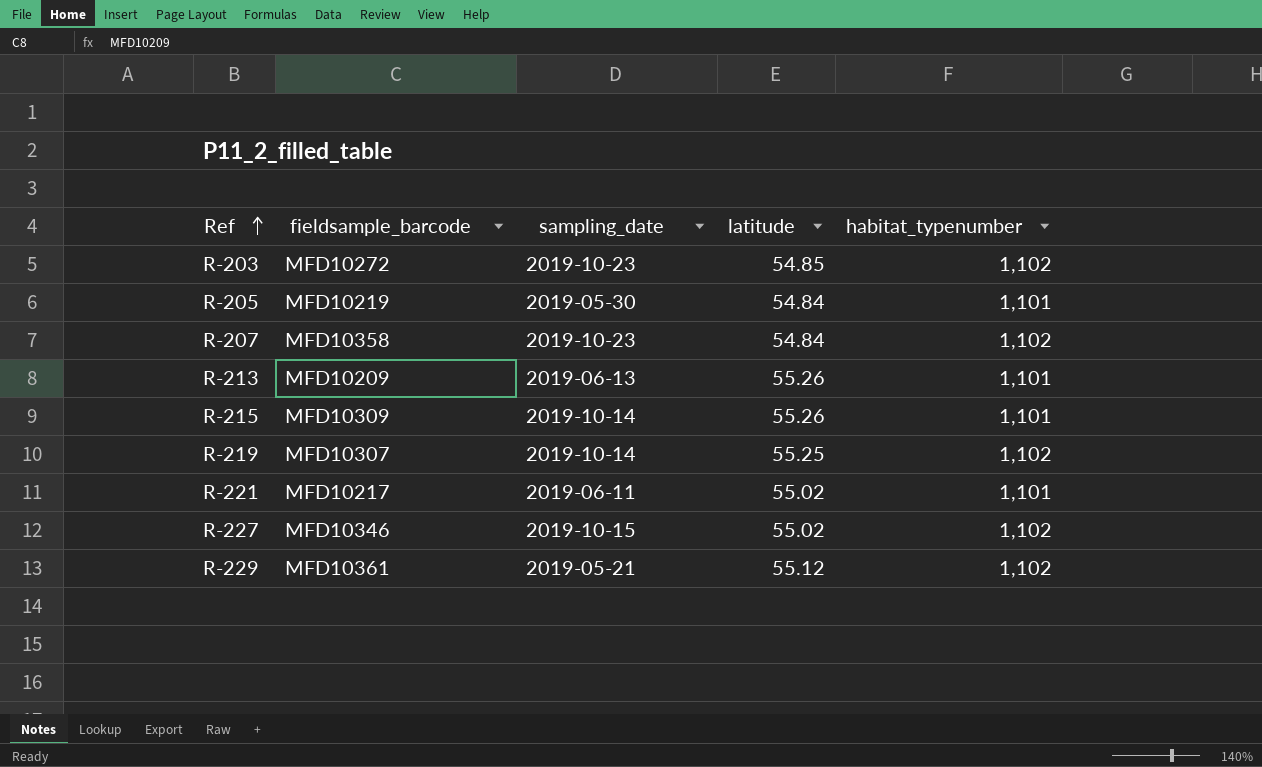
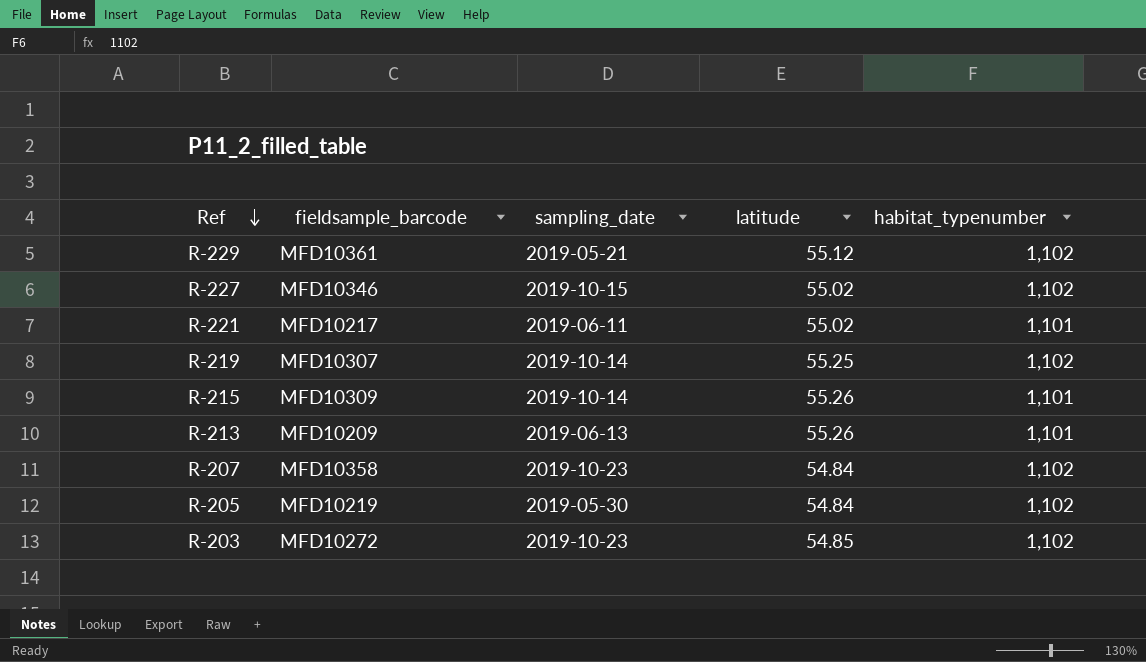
row order: Ref ascending -> Ref descending
R-205 | habitat_typenumber: 1,101 -> 1,102

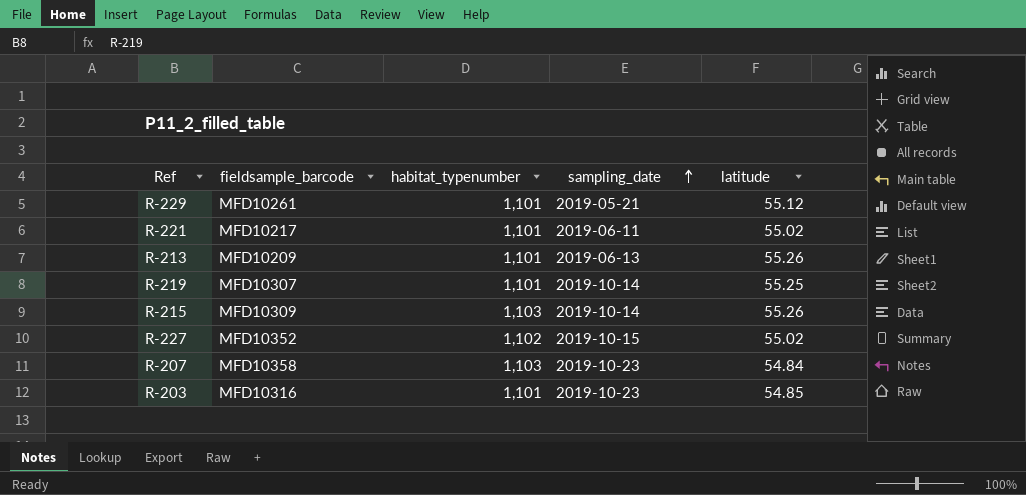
row order: Ref descending -> sampling_date ascending
column habitat_typenumber | position: 5 -> 3
row R-205: MFD10219 | 2019-05-30 | 54.84 | 1,102 -> none
R-229 | fieldsample_barcode: MFD10361 -> MFD10261
R-229 | habitat_typenumber: 1,102 -> 1,101
R-219 | habitat_typenumber: 1,102 -> 1,101
R-215 | habitat_typenumber: 1,101 -> 1,103
R-227 | fieldsample_barcode: MFD10346 -> MFD10352
R-207 | habitat_typenumber: 1,102 -> 1,103
R-203 | fieldsample_barcode: MFD10272 -> MFD10316
R-203 | habitat_typenumber: 1,102 -> 1,101

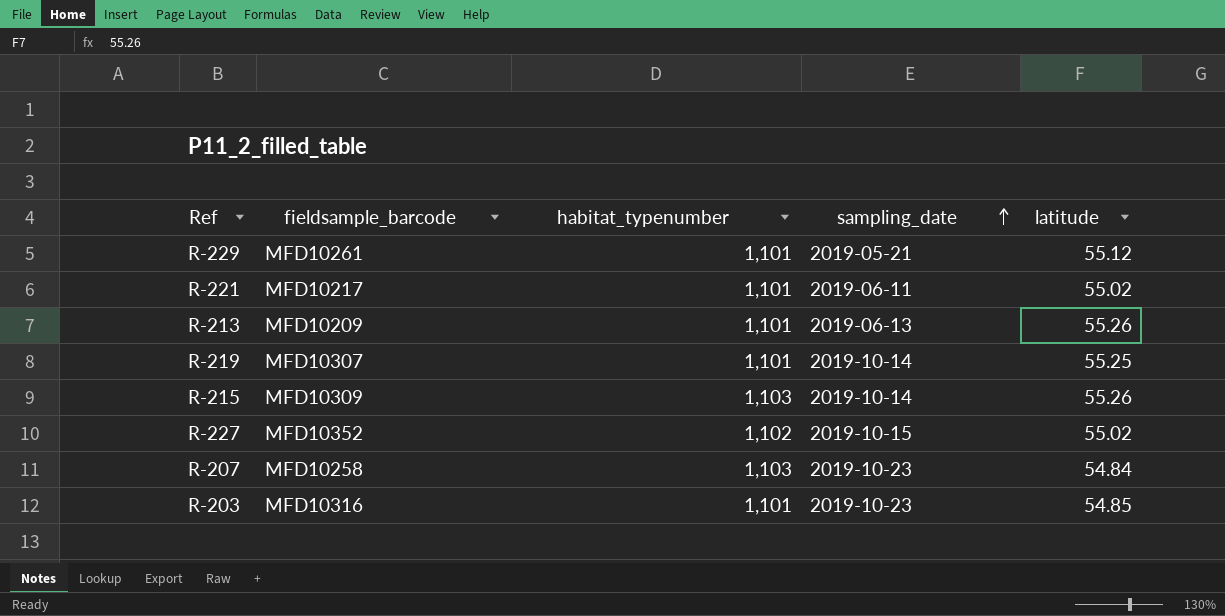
R-207 | fieldsample_barcode: MFD10358 -> MFD10258

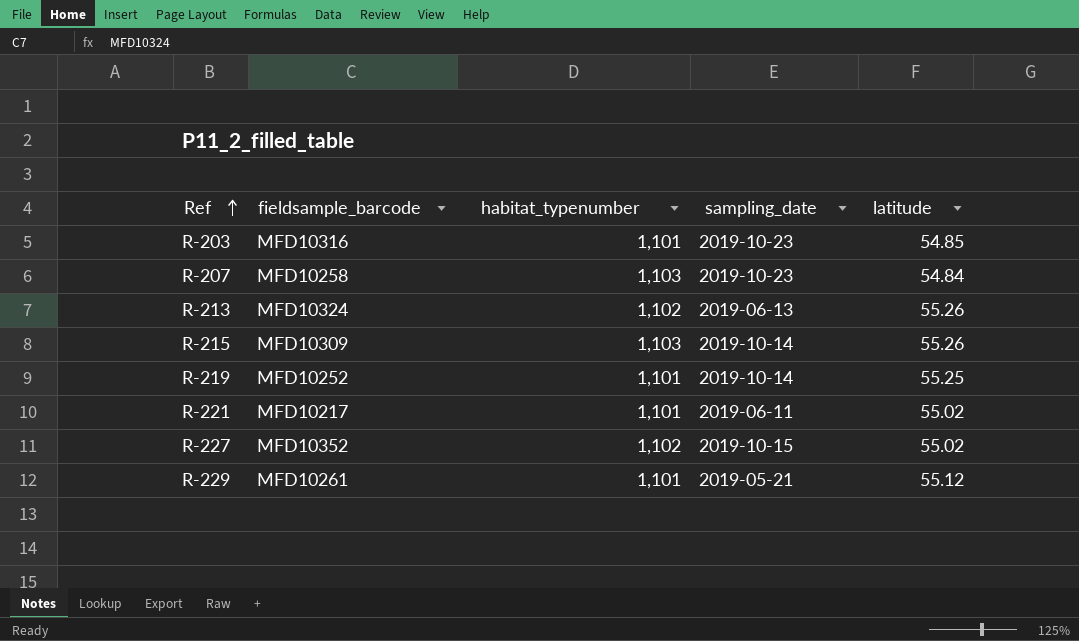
row order: sampling_date ascending -> Ref ascending
R-213 | fieldsample_barcode: MFD10209 -> MFD10324
R-213 | habitat_typenumber: 1,101 -> 1,102
R-219 | fieldsample_barcode: MFD10307 -> MFD10252

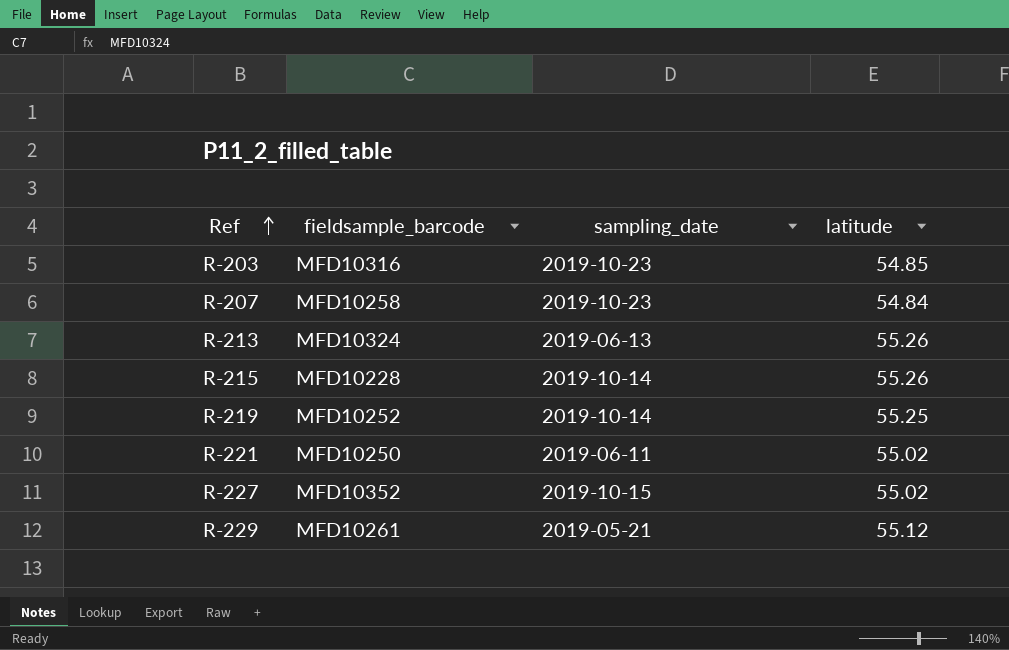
column habitat_typenumber | position: 3 -> none
R-215 | fieldsample_barcode: MFD10309 -> MFD10228
R-221 | fieldsample_barcode: MFD10217 -> MFD10250

